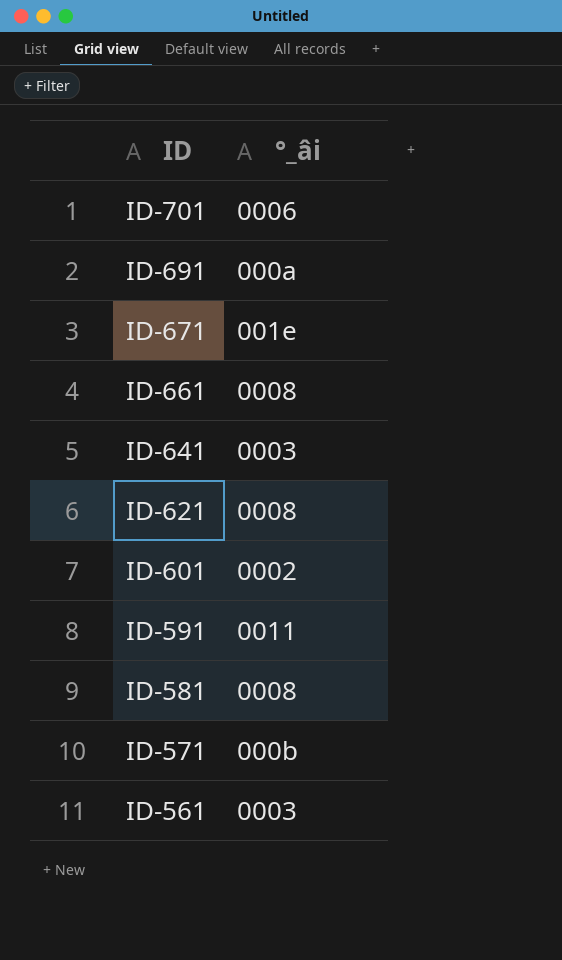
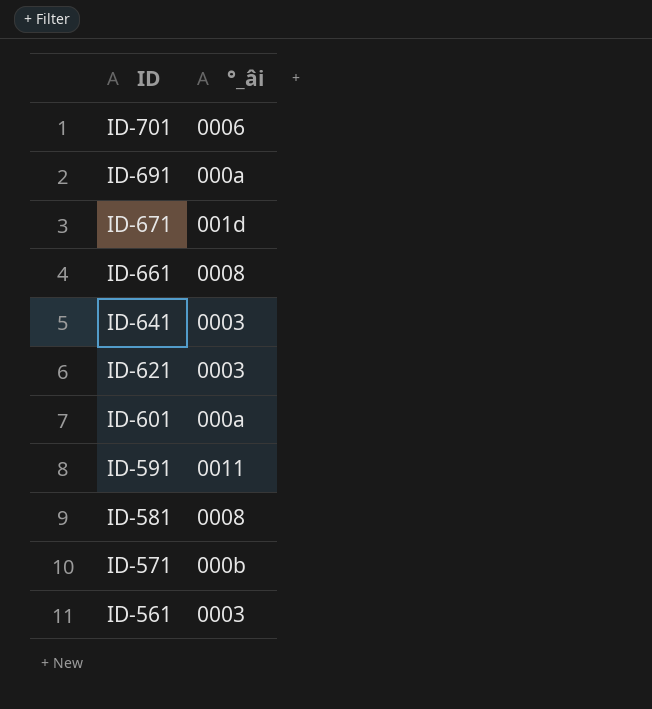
ID-671 | °_âi: 001e -> 001d
ID-621 | °_âi: 0008 -> 0003
ID-601 | °_âi: 0002 -> 000a

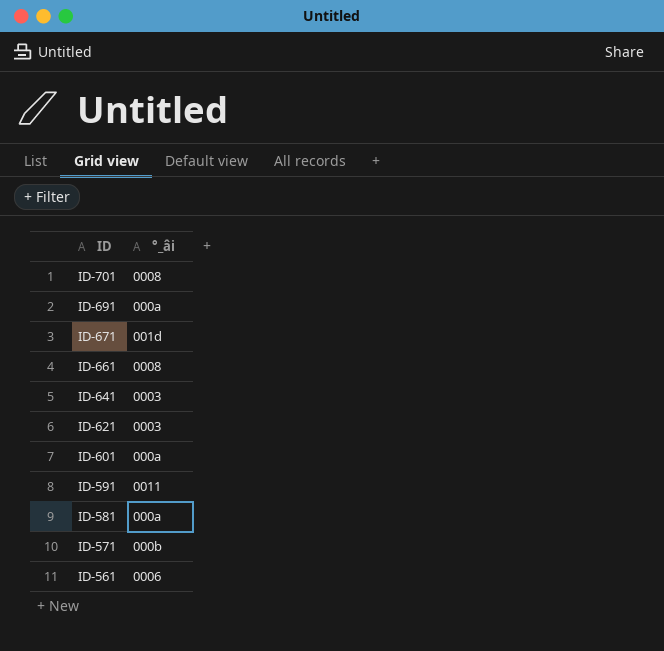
ID-701 | °_âi: 0006 -> 0008
ID-581 | °_âi: 0008 -> 000a
ID-561 | °_âi: 0003 -> 0006

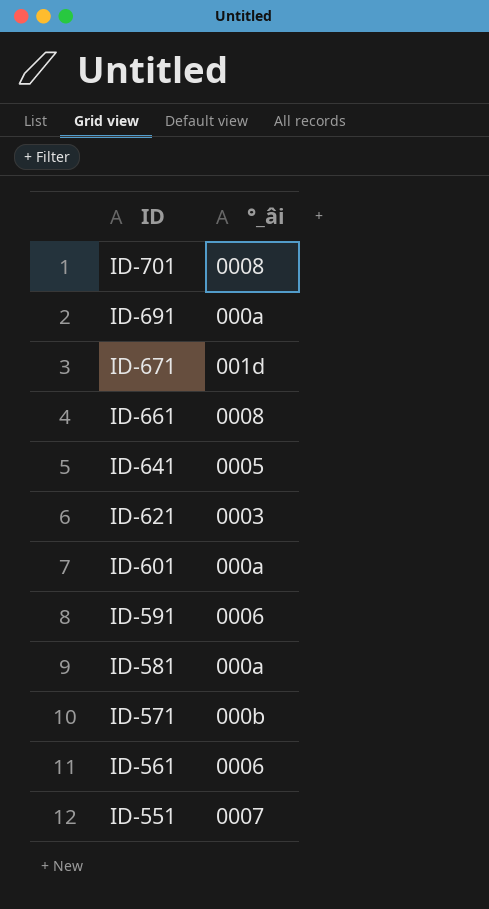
ID-641 | °_âi: 0003 -> 0005
ID-591 | °_âi: 0011 -> 0006
row ID-551: none -> 0007

